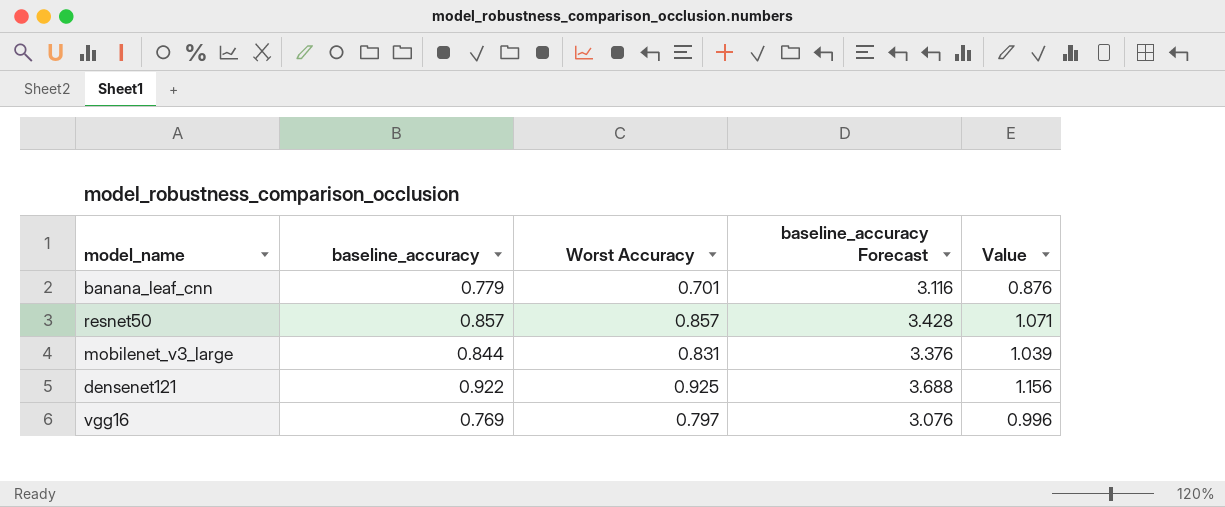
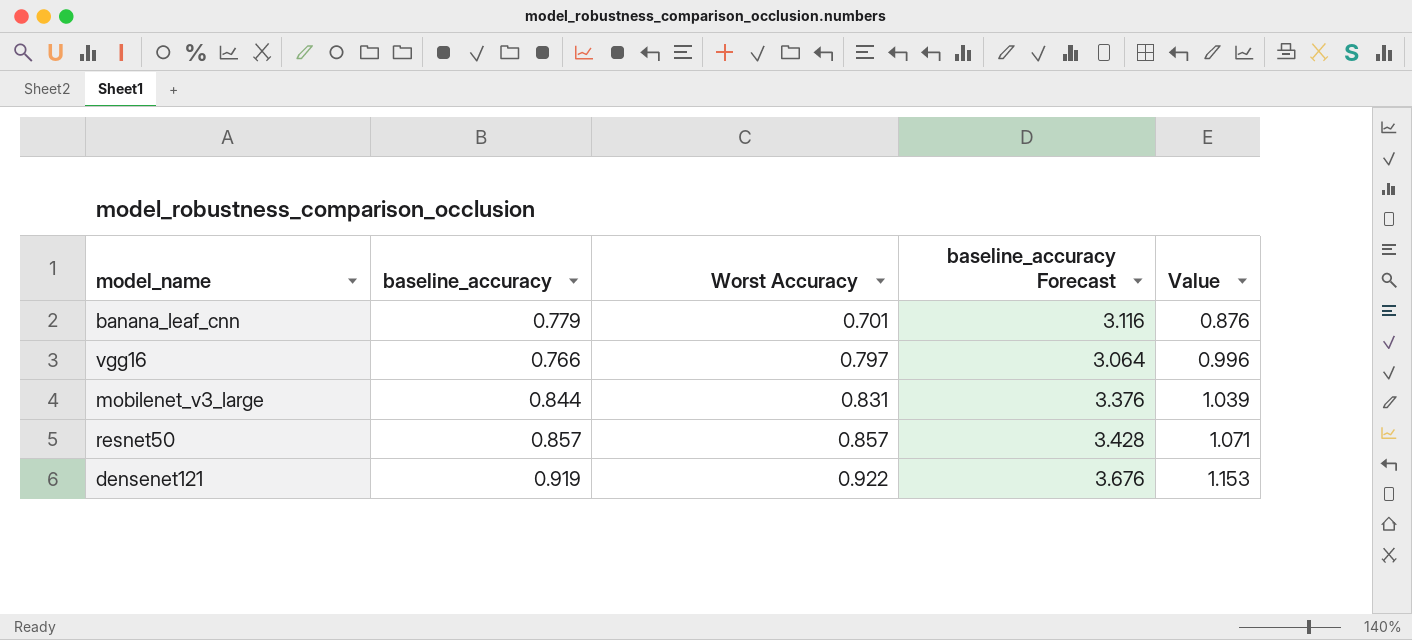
row order: none -> Worst Accuracy ascending
vgg16 | baseline_accuracy: 0.769 -> 0.766
vgg16 | baseline_accuracy Forecast: 3.076 -> 3.064
densenet121 | baseline_accuracy: 0.922 -> 0.919
densenet121 | Worst Accuracy: 0.925 -> 0.922
densenet121 | baseline_accuracy Forecast: 3.688 -> 3.676
densenet121 | Value: 1.156 -> 1.153

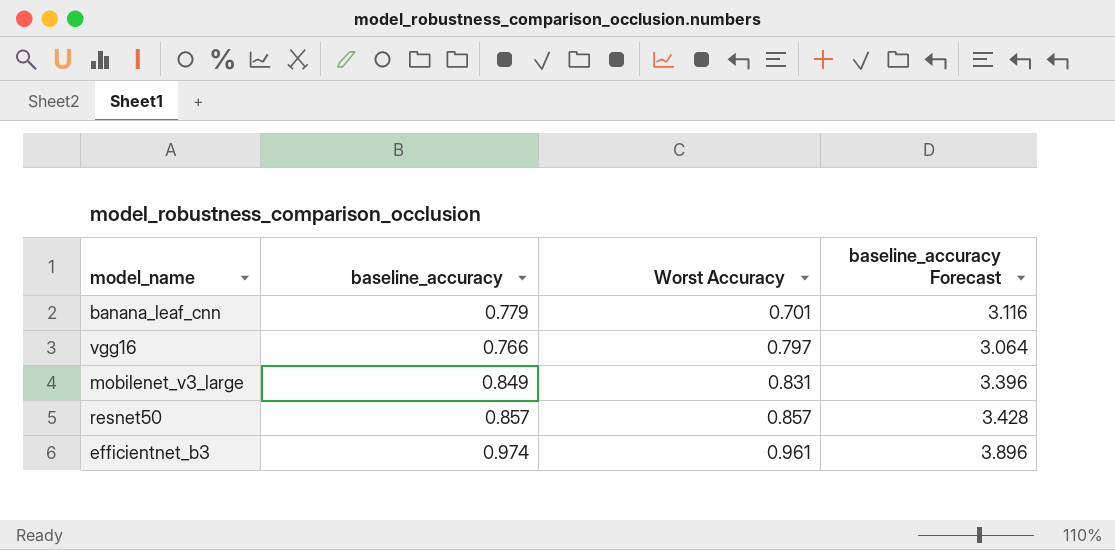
column Value | formula: [Worst Accuracy] * 1.25 -> none
row densenet121: 0.919 | 0.922 | 3.676 | 1.153 -> none
mobilenet_v3_large | baseline_accuracy: 0.844 -> 0.849
mobilenet_v3_large | baseline_accuracy Forecast: 3.376 -> 3.396
row efficientnet_b3: none -> 0.974 | 0.961 | 3.896

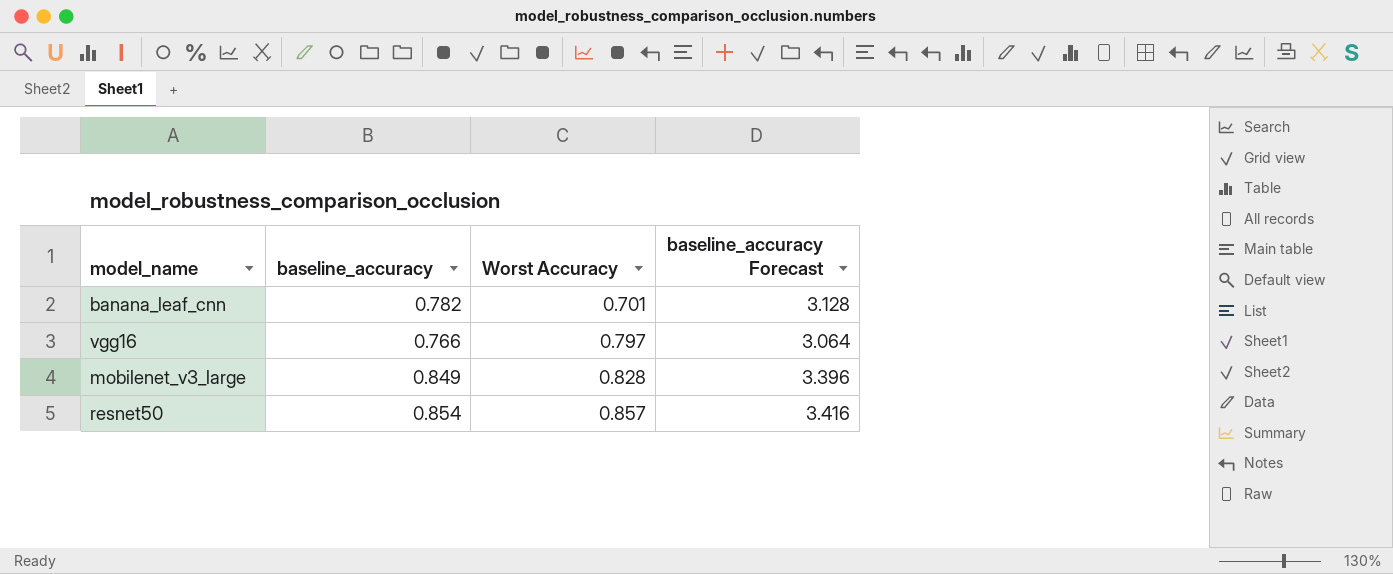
row efficientnet_b3: 0.974 | 0.961 | 3.896 -> none
banana_leaf_cnn | baseline_accuracy: 0.779 -> 0.782
banana_leaf_cnn | baseline_accuracy Forecast: 3.116 -> 3.128
mobilenet_v3_large | Worst Accuracy: 0.831 -> 0.828
resnet50 | baseline_accuracy: 0.857 -> 0.854
resnet50 | baseline_accuracy Forecast: 3.428 -> 3.416

